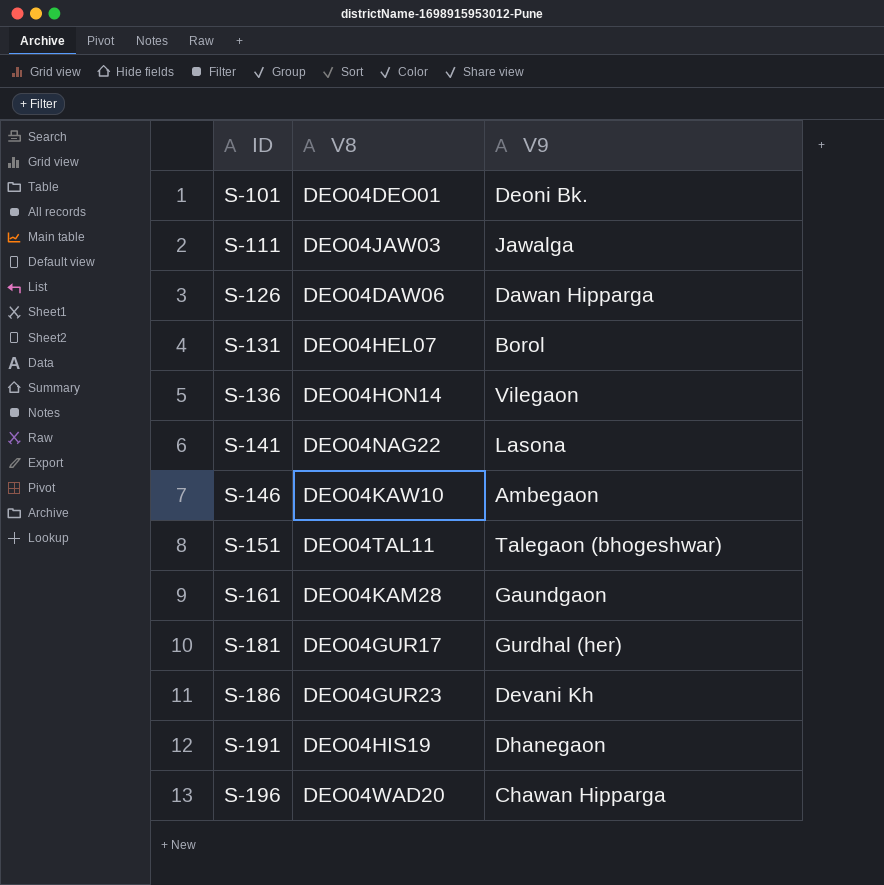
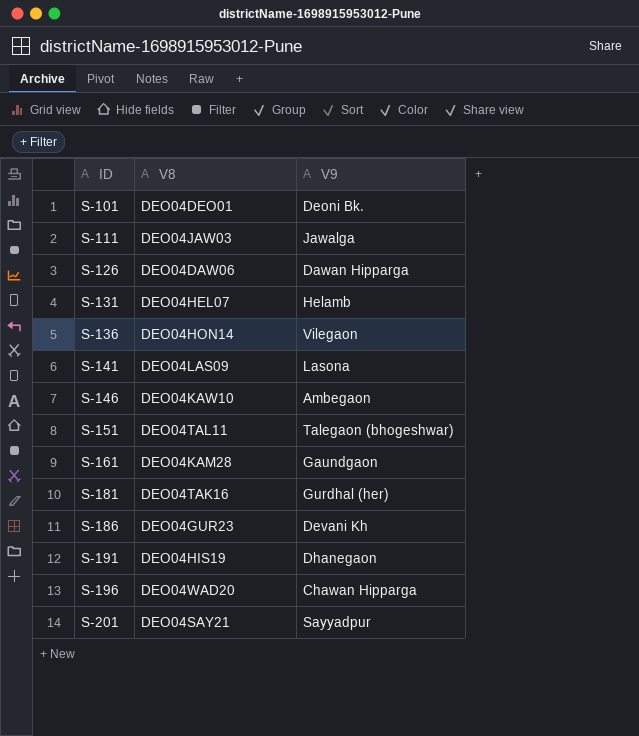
S-131 | V9: Borol -> Helamb
S-141 | V8: DEO04NAG22 -> DEO04LAS09
S-181 | V8: DEO04GUR17 -> DEO04TAK16
row S-201: none -> DEO04SAY21 | Sayyadpur

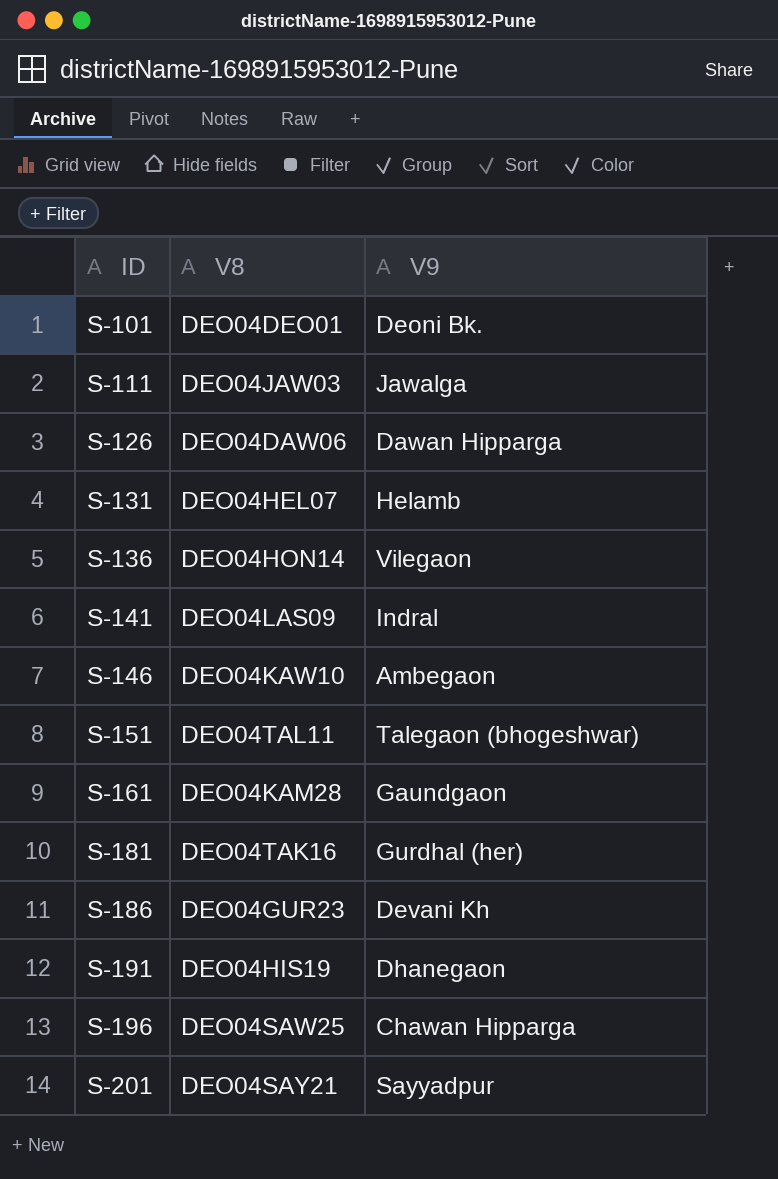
S-141 | V9: Lasona -> Indral
S-196 | V8: DEO04WAD20 -> DEO04SAW25

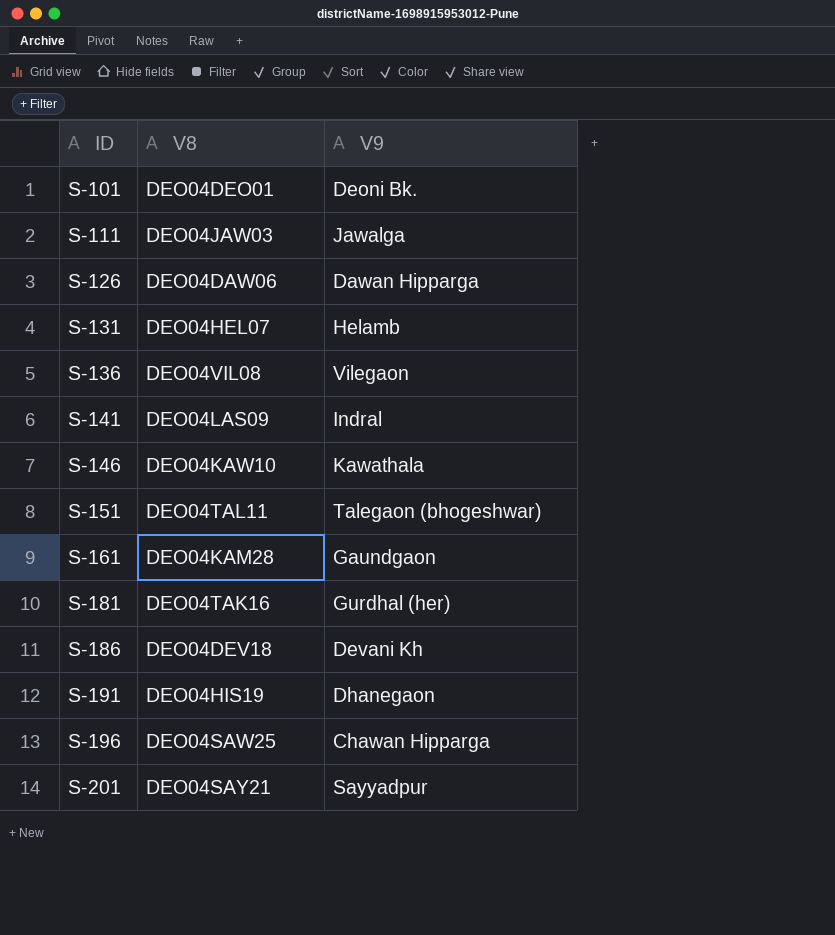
S-136 | V8: DEO04HON14 -> DEO04VIL08
S-146 | V9: Ambegaon -> Kawathala
S-186 | V8: DEO04GUR23 -> DEO04DEV18

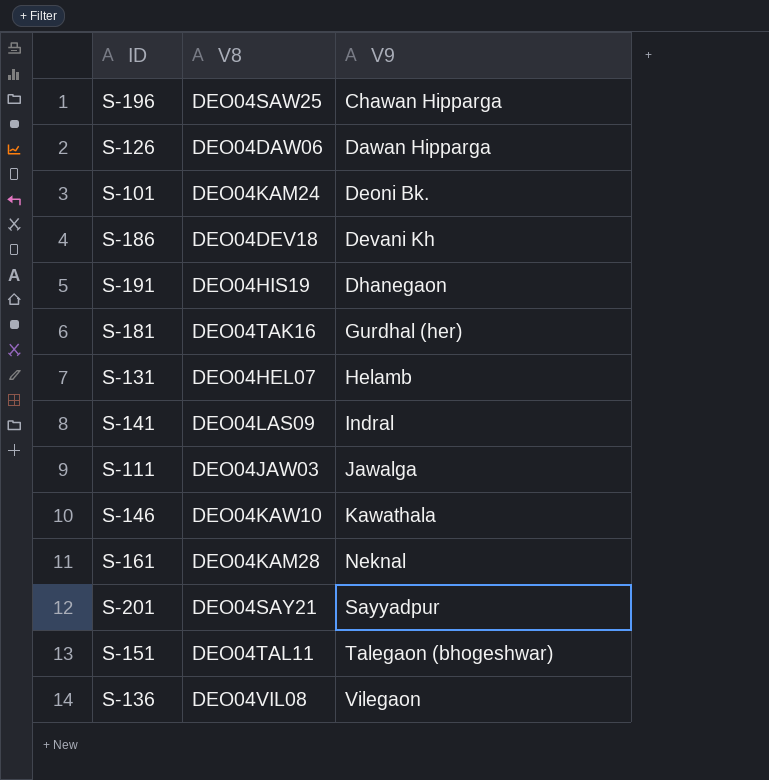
row order: ID ascending -> V9 ascending
S-101 | V8: DEO04DEO01 -> DEO04KAM24
S-161 | V9: Gaundgaon -> Neknal

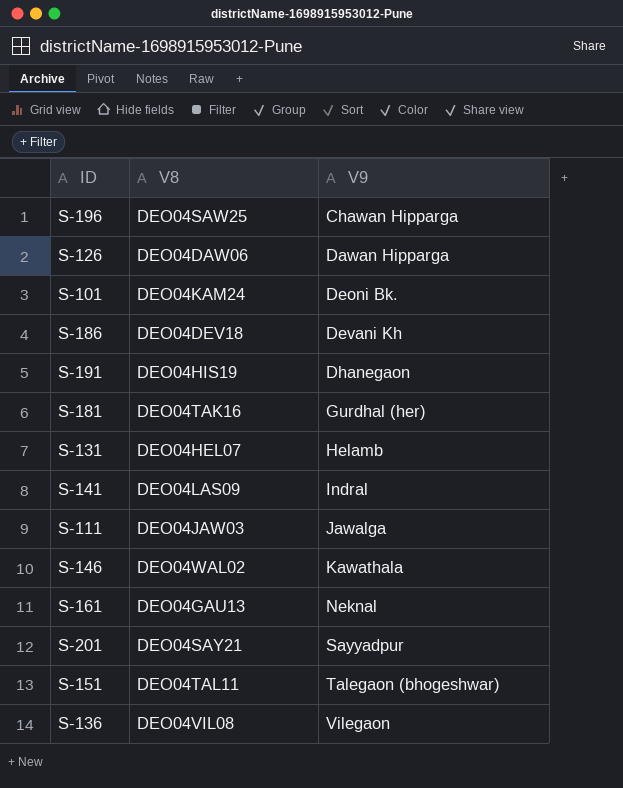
S-146 | V8: DEO04KAW10 -> DEO04WAL02
S-161 | V8: DEO04KAM28 -> DEO04GAU13

